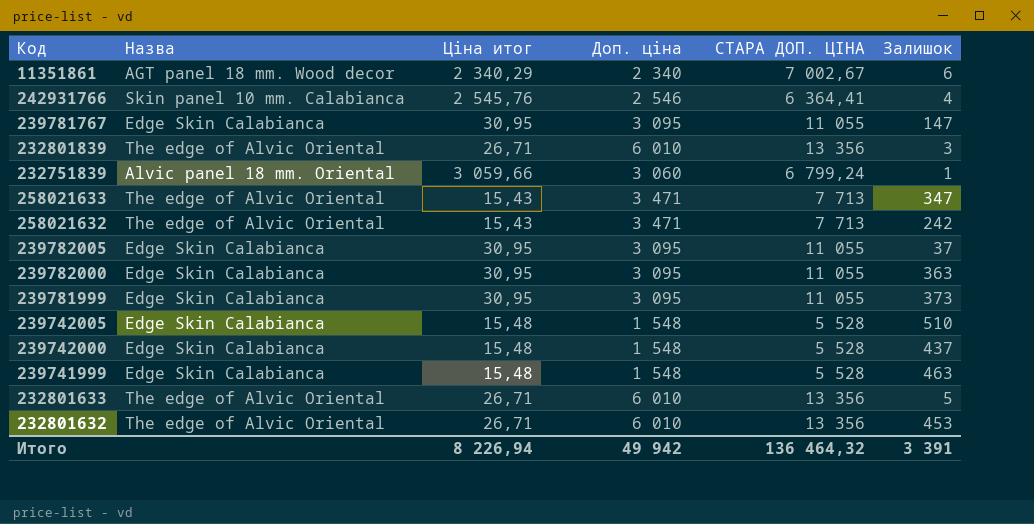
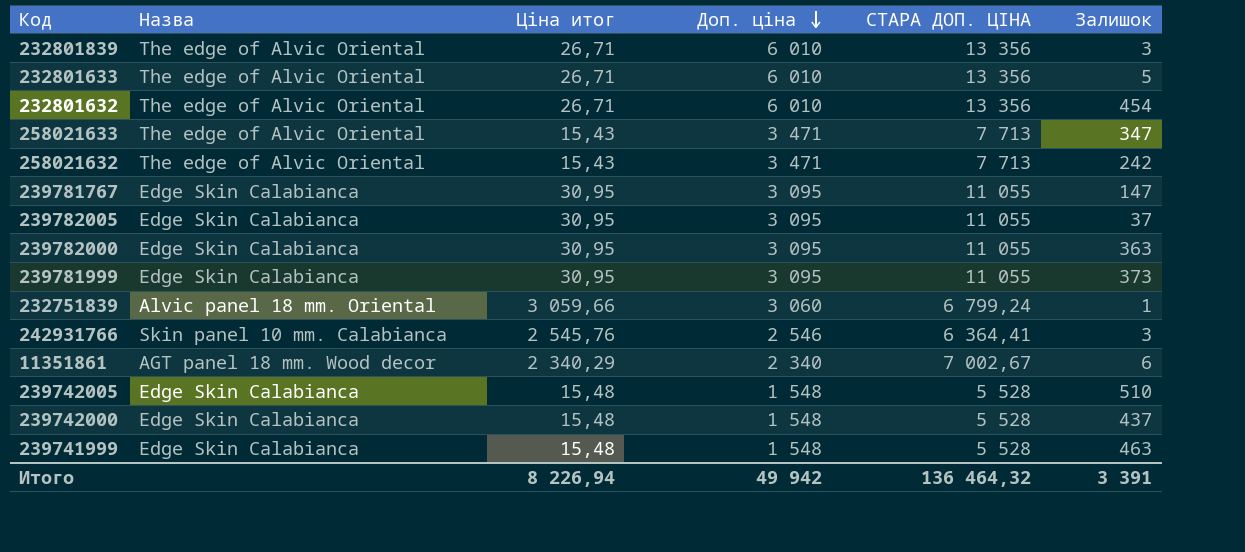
row order: none -> Доп. ціна descending
232801632 | Залишок: 453 -> 454
242931766 | Залишок: 4 -> 3

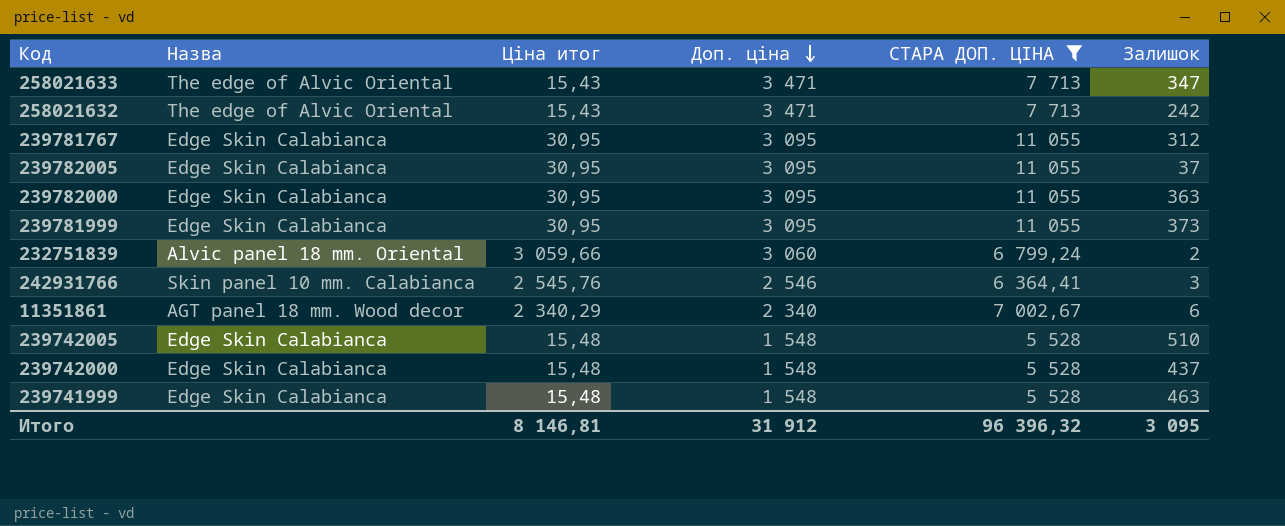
filter: none -> СТАРА ДОП. ЦІНА != 13 356
239781767 | Залишок: 147 -> 312
232751839 | Залишок: 1 -> 2
Итого | Ціна итог: 8 226,94 -> 8 146,81
Итого | Доп. ціна: 49 942 -> 31 912
Итого | СТАРА ДОП. ЦІНА: 136 464,32 -> 96 396,32
Итого | Залишок: 3 391 -> 3 095

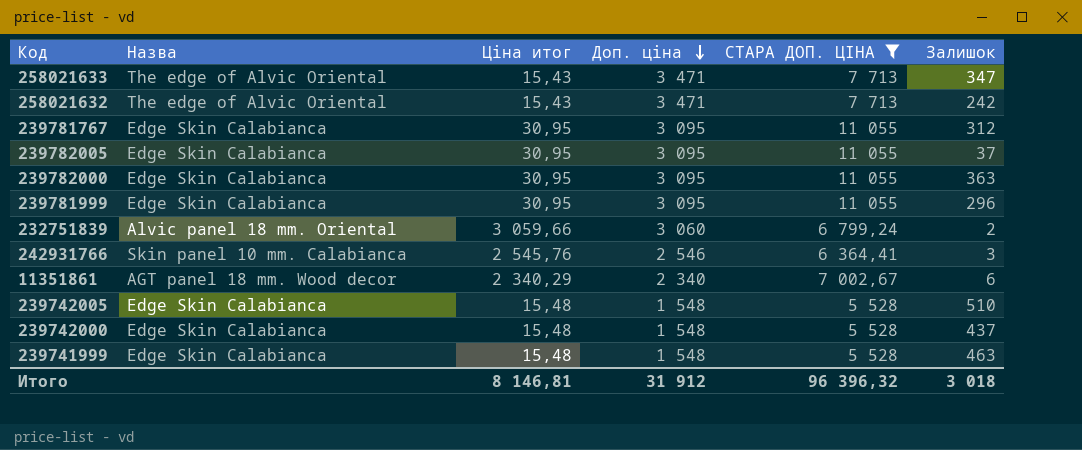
239781999 | Залишок: 373 -> 296
Итого | Залишок: 3 095 -> 3 018

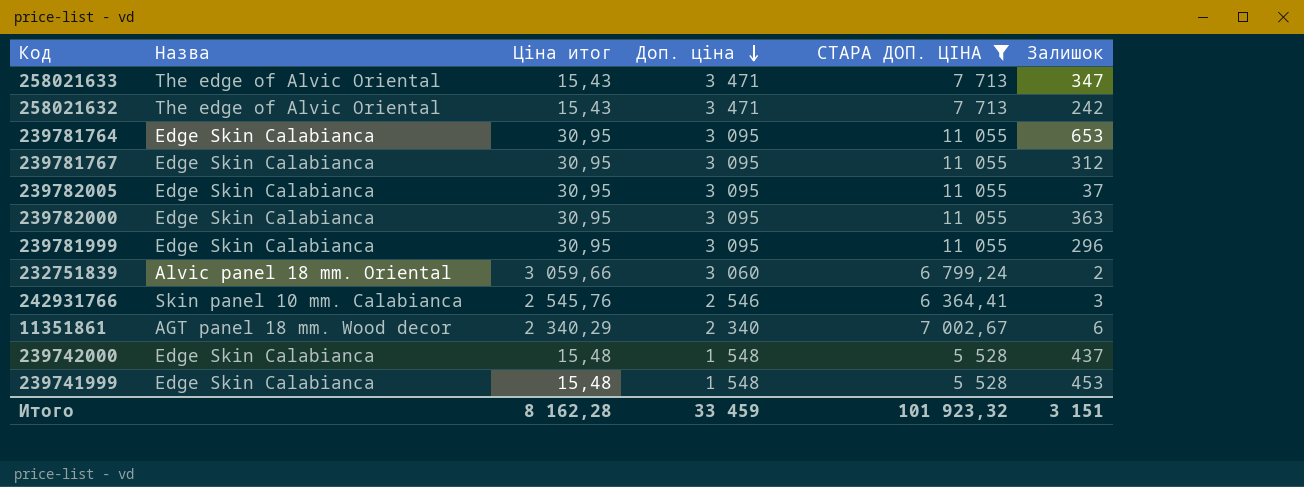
row 239742005: Edge Skin Calabianca | 15,48 | 1 548 | 5 528 | 510 -> none
row 239781764: none -> Edge Skin Calabianca | 30,95 | 3 095 | 11 055 | 653
239741999 | Залишок: 463 -> 453
Итого | Ціна итог: 8 146,81 -> 8 162,28
Итого | Доп. ціна: 31 912 -> 33 459
Итого | СТАРА ДОП. ЦІНА: 96 396,32 -> 101 923,32
Итого | Залишок: 3 018 -> 3 151

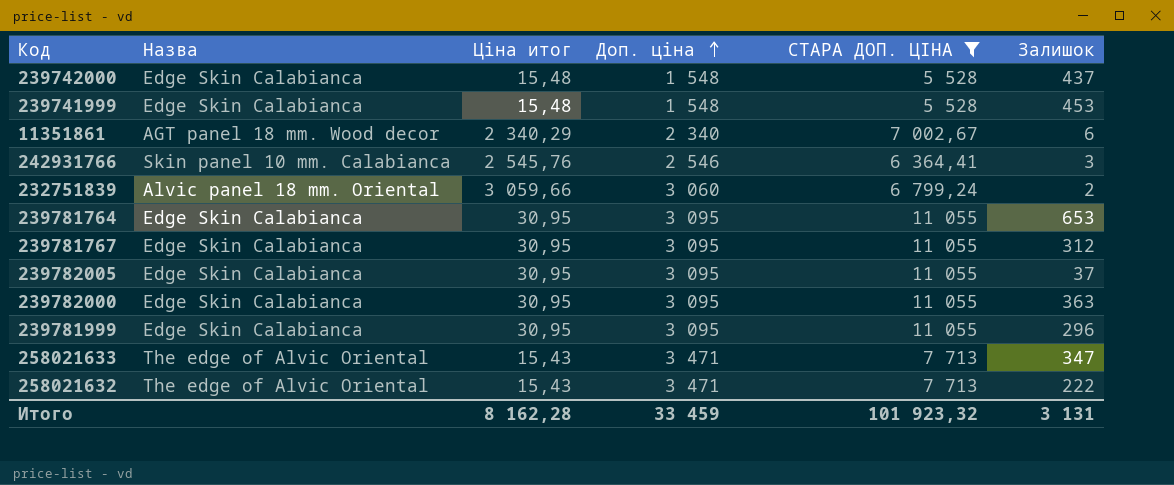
row order: Доп. ціна descending -> Доп. ціна ascending
258021632 | Залишок: 242 -> 222
Итого | Залишок: 3 151 -> 3 131

